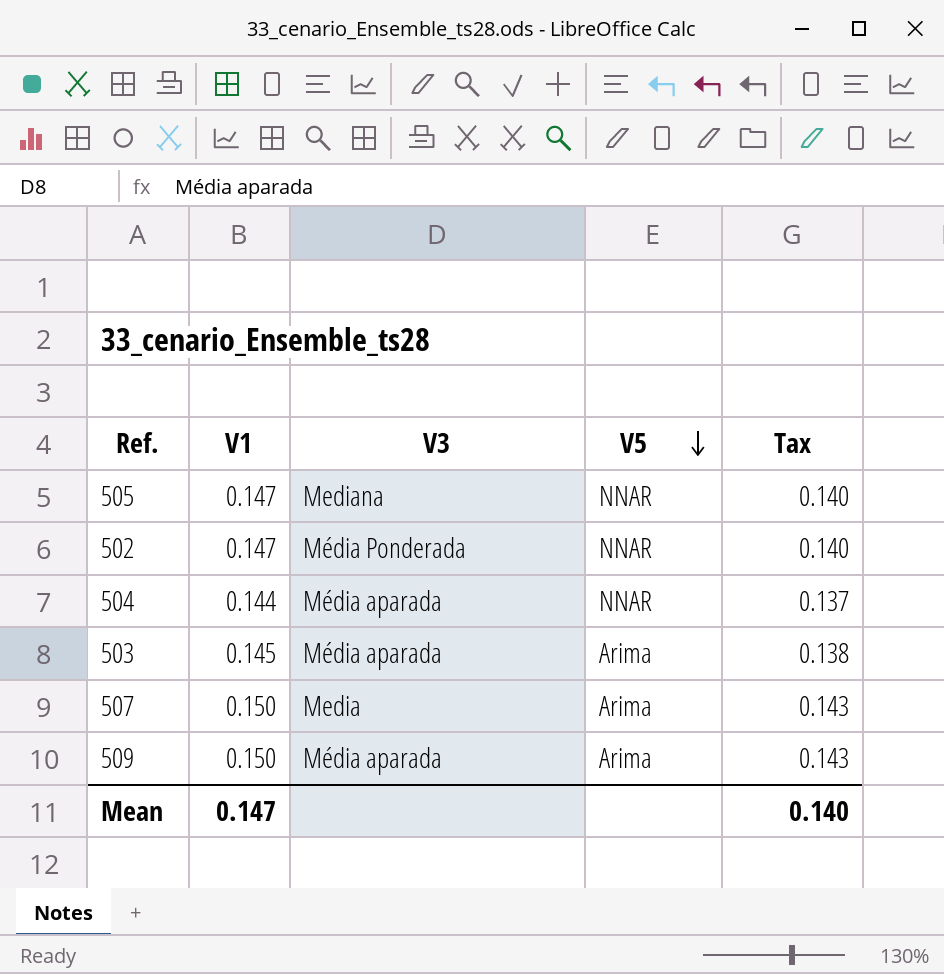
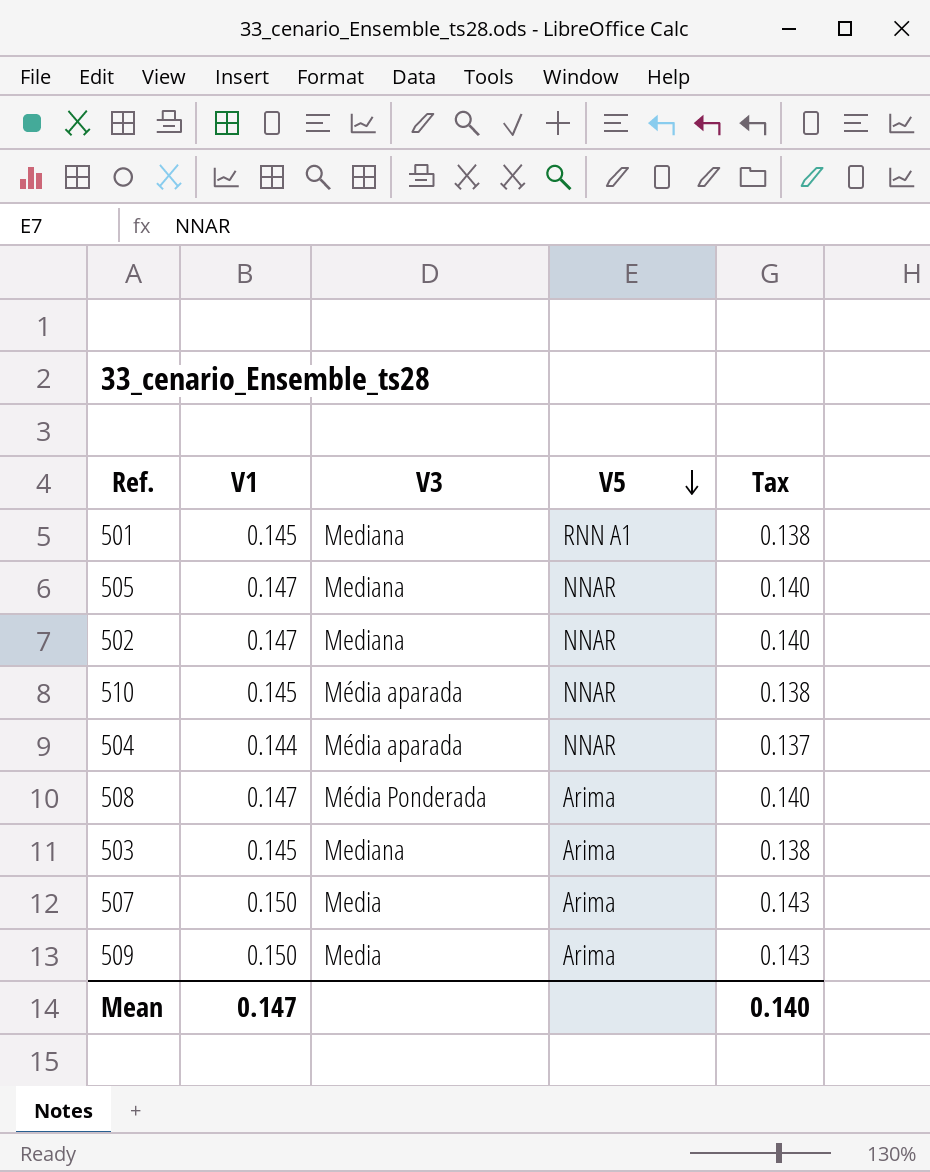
row 501: none -> 0.145 | Mediana | RNN A1 | 0.138
502 | V3: Média Ponderada -> Mediana
row 510: none -> 0.145 | Média aparada | NNAR | 0.138
row 508: none -> 0.147 | Média Ponderada | Arima | 0.140
503 | V3: Média aparada -> Mediana
509 | V3: Média aparada -> Media

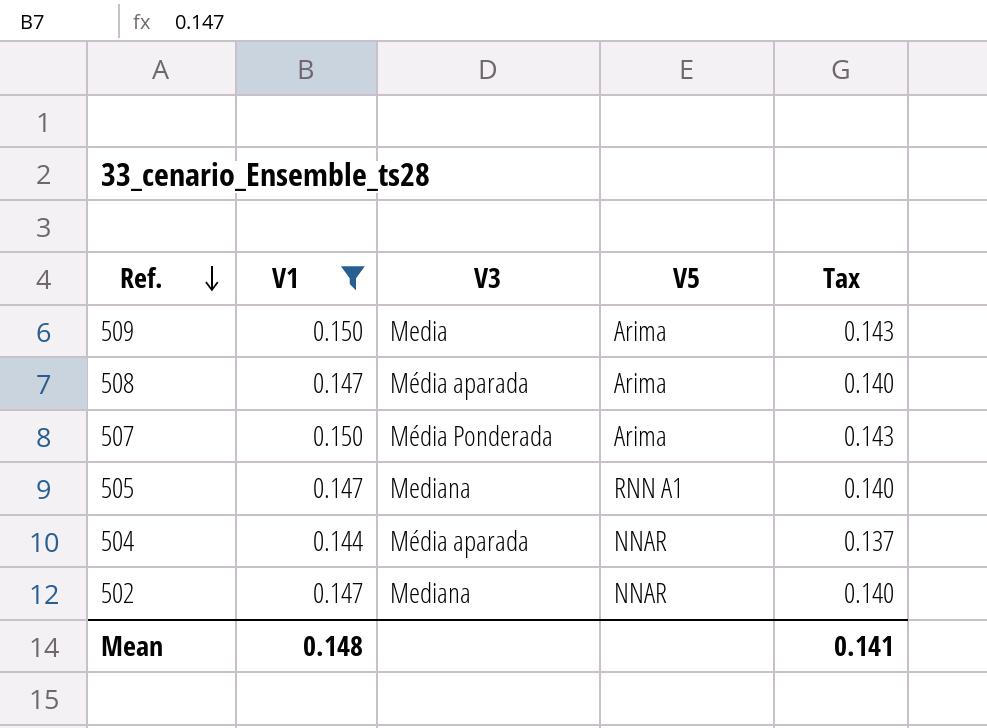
filter: none -> V1 != 0.145
row order: V5 descending -> Ref. descending
508 | V3: Média Ponderada -> Média aparada
507 | V3: Media -> Média Ponderada
505 | V5: NNAR -> RNN A1
Mean | V1: 0.147 -> 0.148
Mean | Tax: 0.140 -> 0.141

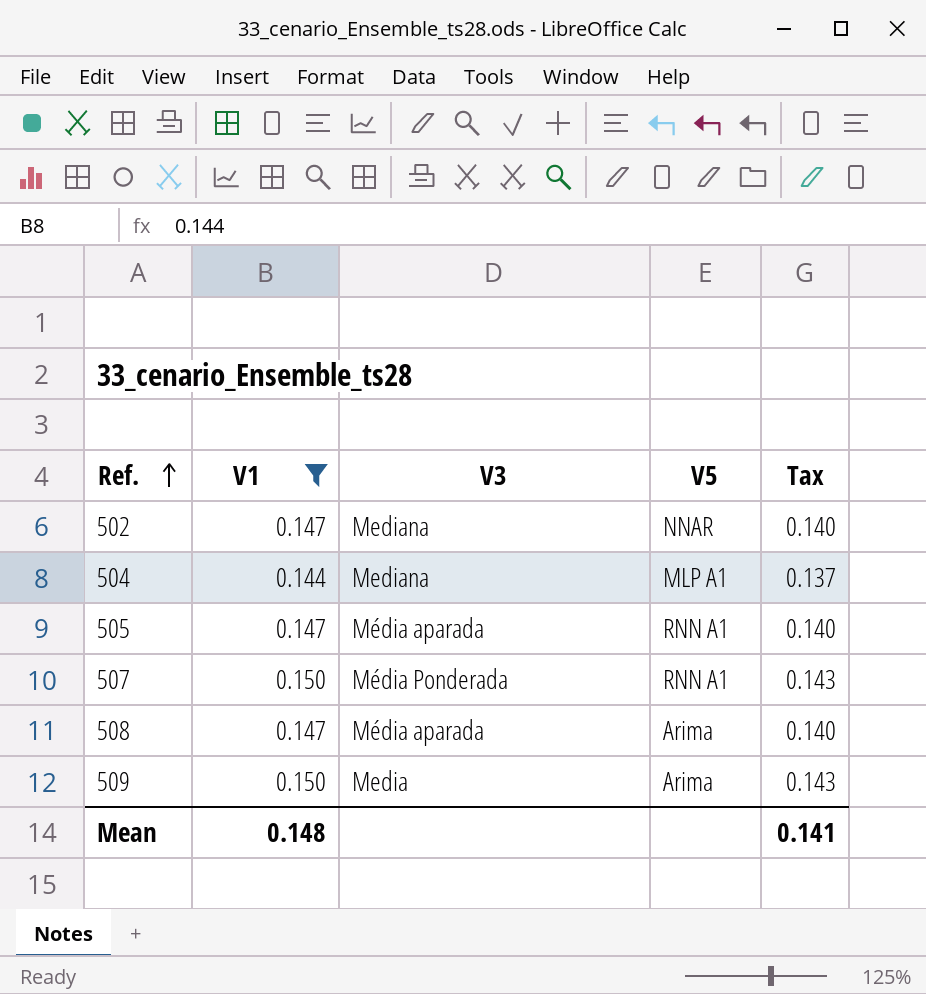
row order: Ref. descending -> Ref. ascending
504 | V3: Média aparada -> Mediana
504 | V5: NNAR -> MLP A1
505 | V3: Mediana -> Média aparada
507 | V5: Arima -> RNN A1

